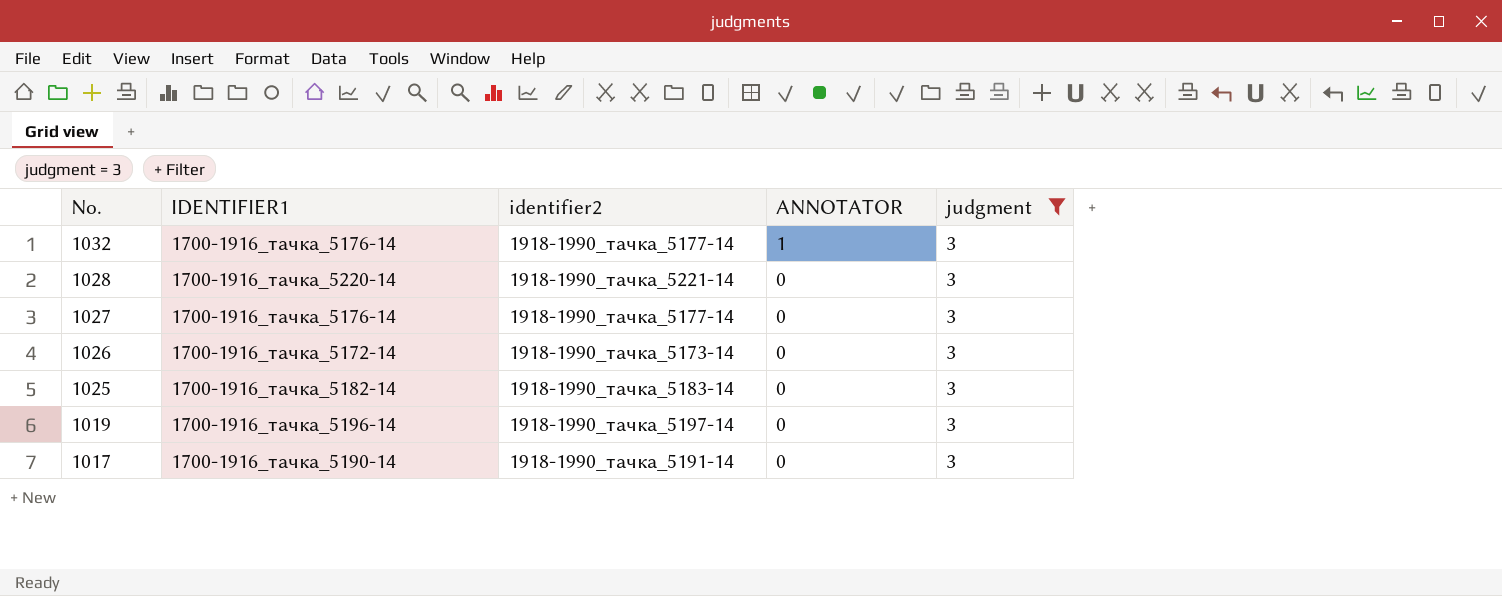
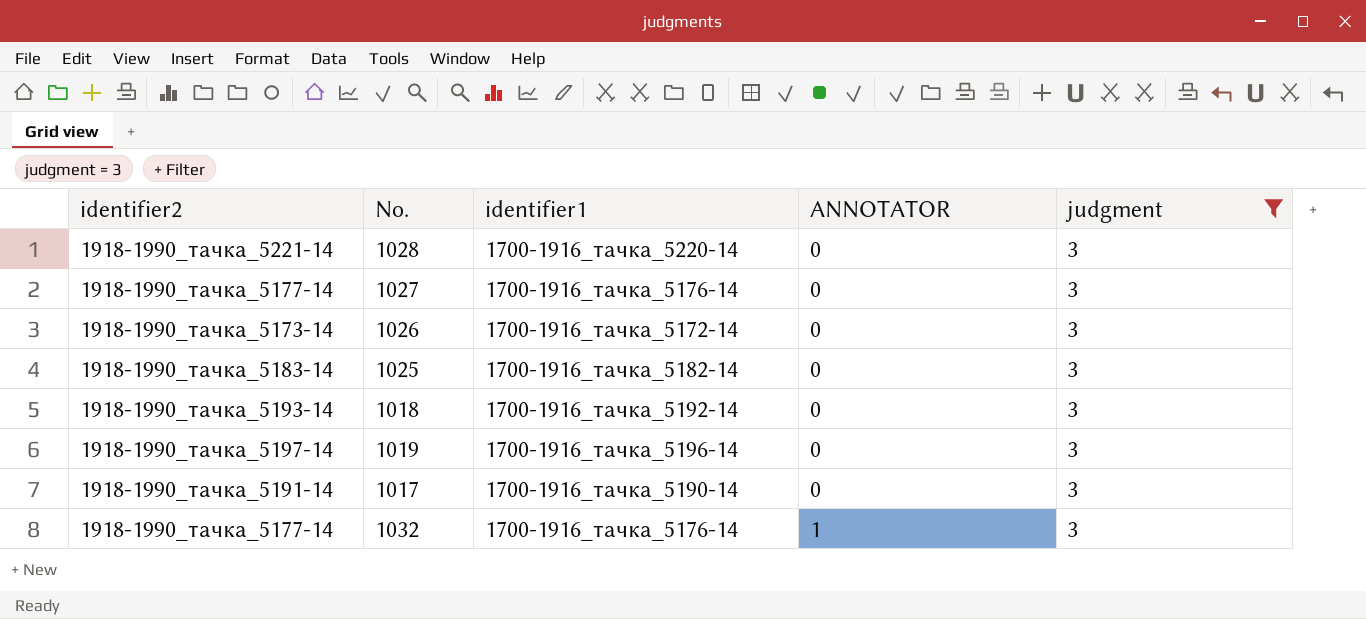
row order: No. descending -> ANNOTATOR ascending
column identifier2 | position: 3 -> 1
column name: IDENTIFIER1 -> identifier1
row 1018: none -> 1918-1990_тачка_5193-14 | 1700-1916_тачка_5192-14 | 0 | 3

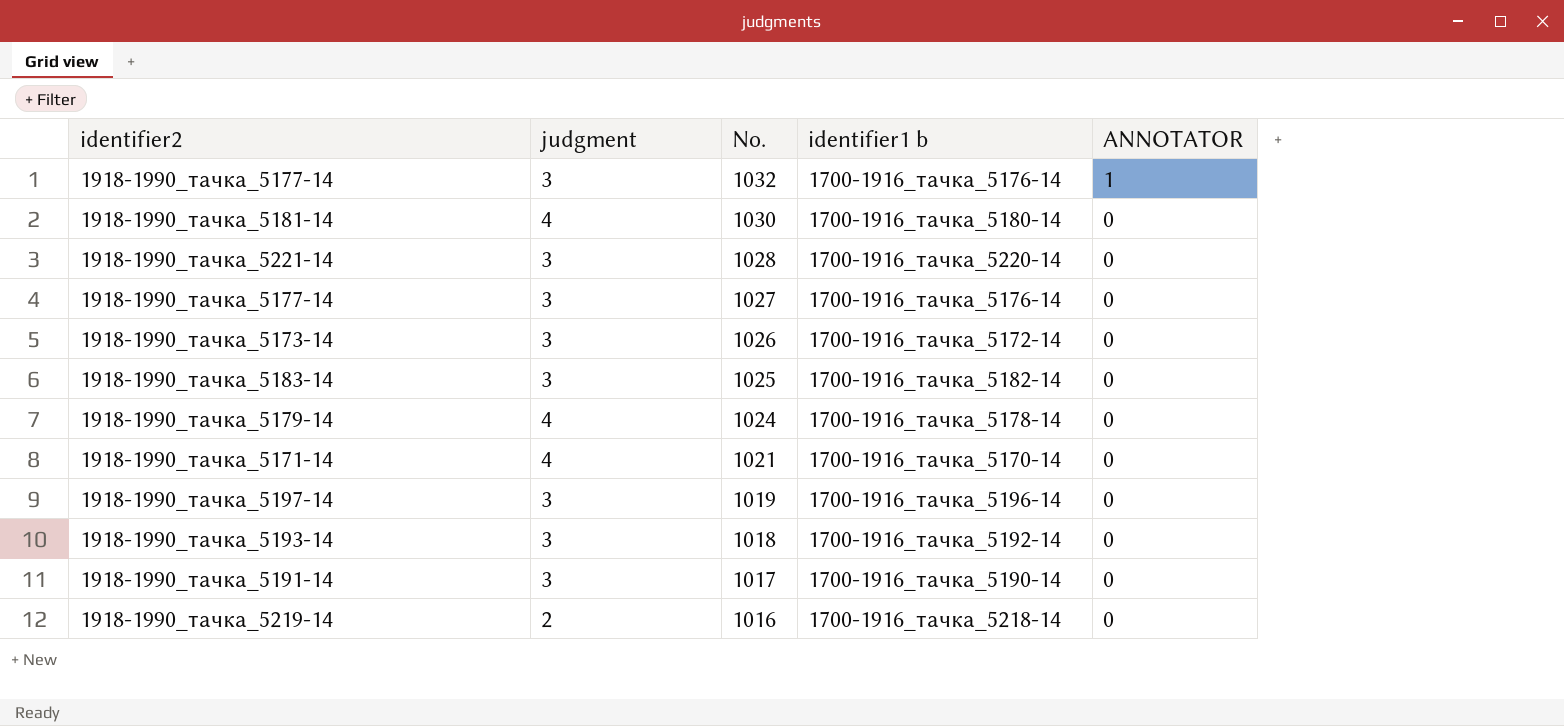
filter: judgment = 3 -> none
row order: ANNOTATOR ascending -> No. descending
column judgment | position: 5 -> 2
column name: identifier1 -> identifier1 b

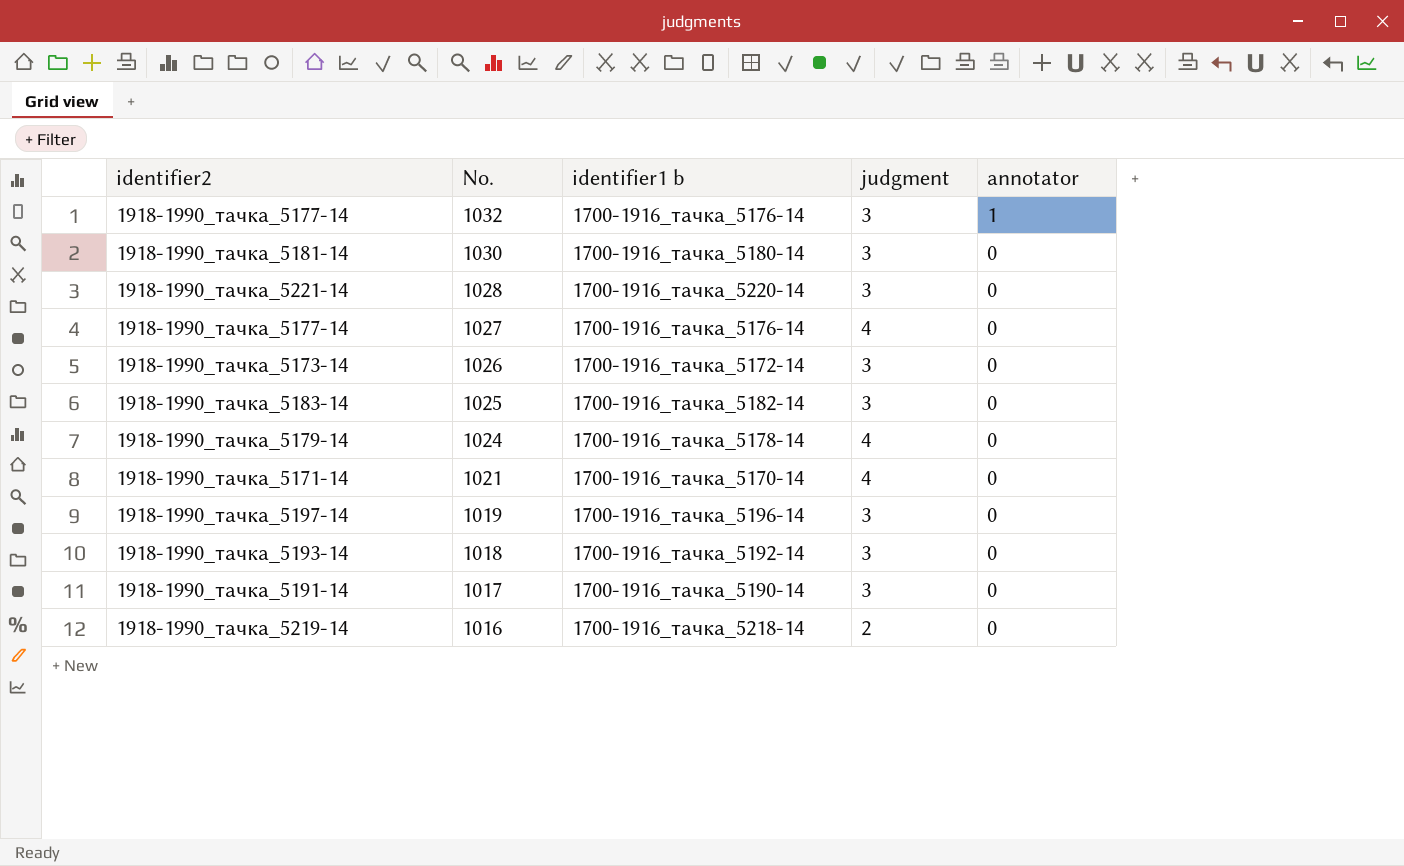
column judgment | position: 2 -> 4
column name: ANNOTATOR -> annotator
1030 | judgment: 4 -> 3
1027 | judgment: 3 -> 4

